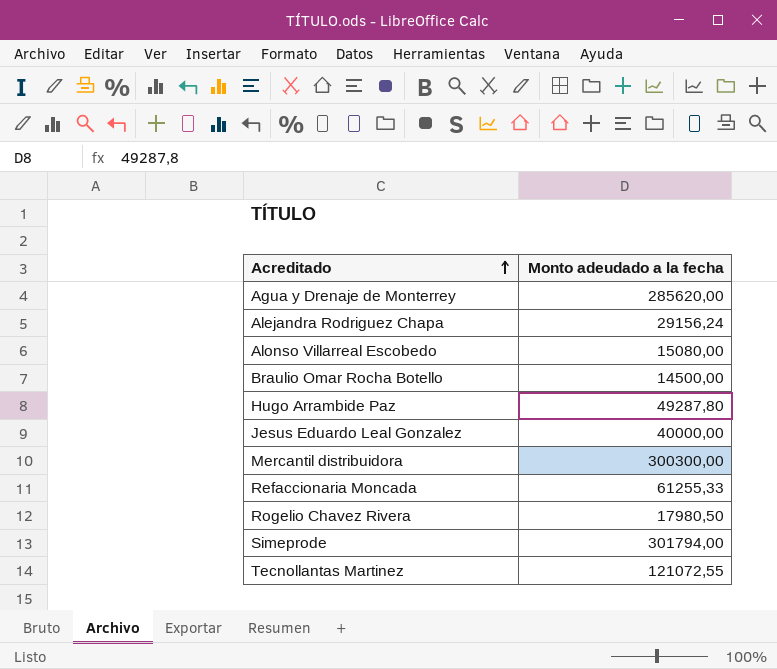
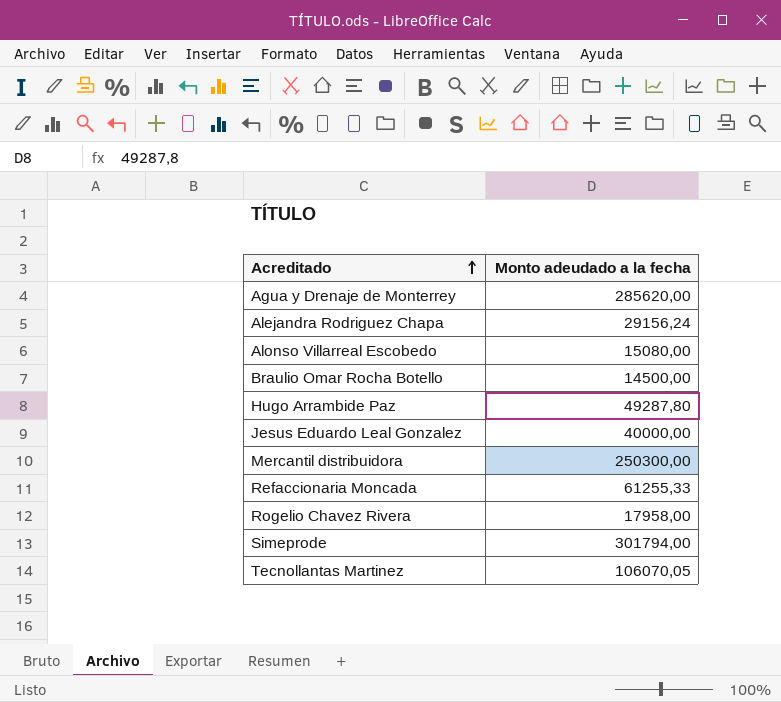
Mercantil distribuidora | Monto adeudado a la fecha: 300300,00 -> 250300,00
Rogelio Chavez Rivera | Monto adeudado a la fecha: 17980,50 -> 17958,00
Tecnollantas Martinez | Monto adeudado a la fecha: 121072,55 -> 106070,05

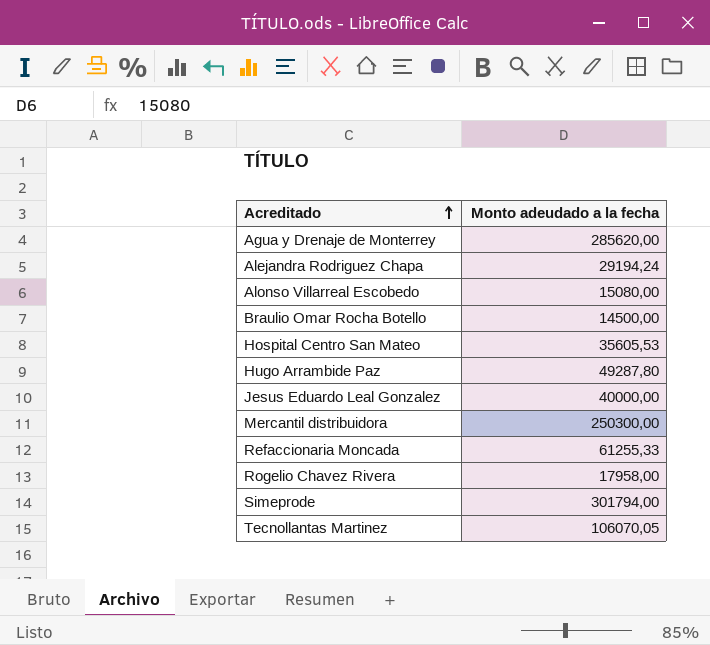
Alejandra Rodriguez Chapa | Monto adeudado a la fecha: 29156,24 -> 29194,24
row Hospital Centro San Mateo: none -> 35605,53

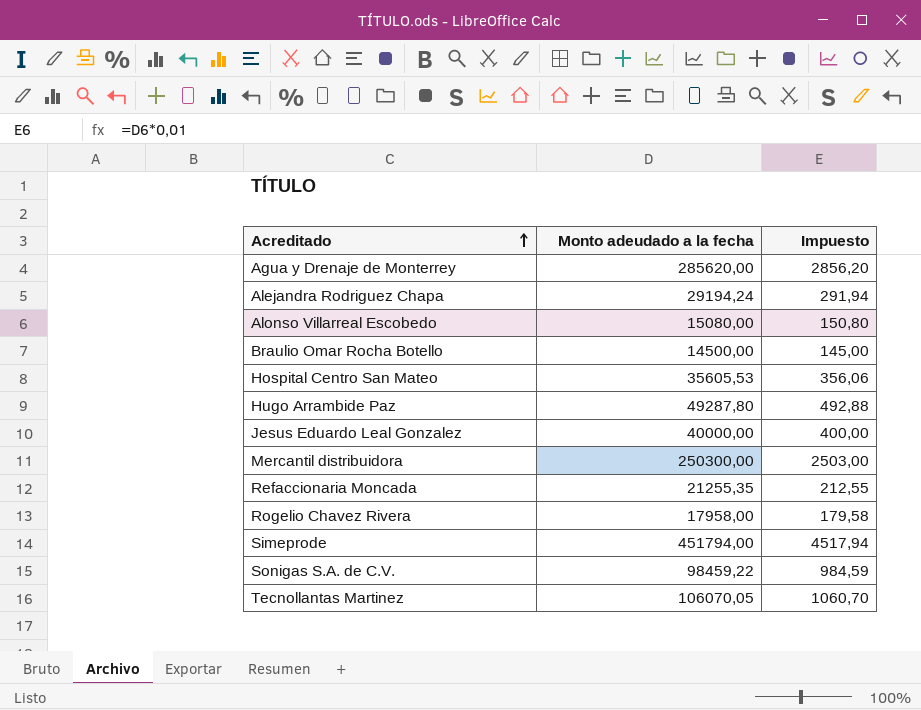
column Impuesto | formula: none -> [Monto adeudado a la fecha] * 0,01
Refaccionaria Moncada | Monto adeudado a la fecha: 61255,33 -> 21255,35
Simeprode | Monto adeudado a la fecha: 301794,00 -> 451794,00
row Sonigas S.A. de C.V.: none -> 98459,22 | 984,59

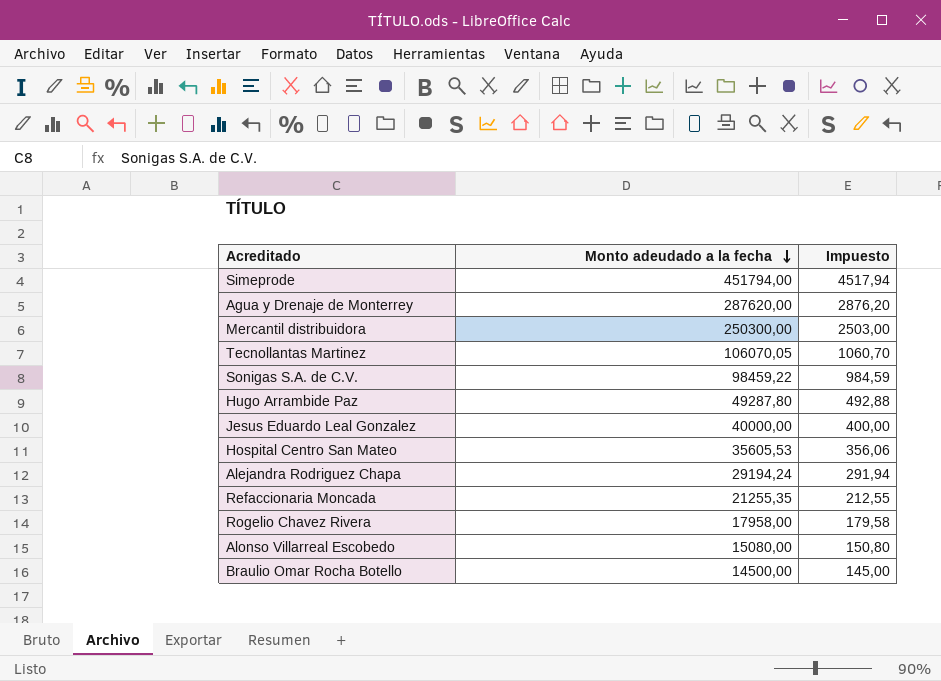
row order: Acreditado ascending -> Monto adeudado a la fecha descending
Agua y Drenaje de Monterrey | Monto adeudado a la fecha: 285620,00 -> 287620,00
Agua y Drenaje de Monterrey | Impuesto: 2856,20 -> 2876,20

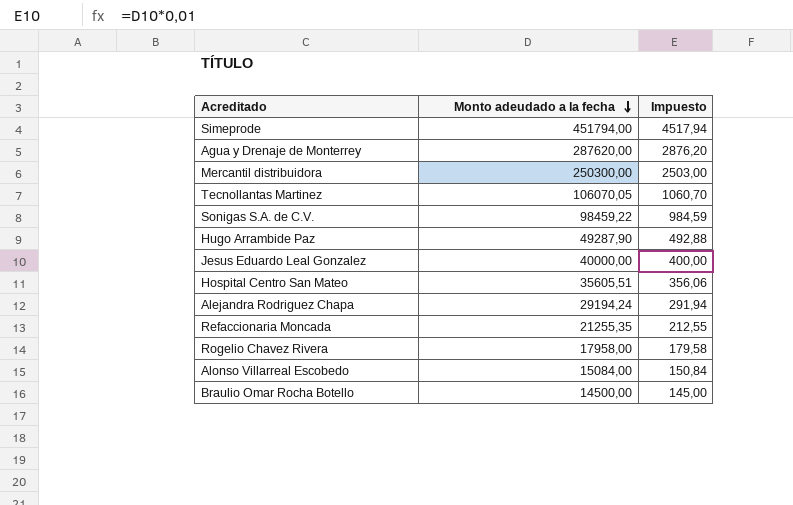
Hugo Arrambide Paz | Monto adeudado a la fecha: 49287,80 -> 49287,90
Hospital Centro San Mateo | Monto adeudado a la fecha: 35605,53 -> 35605,51
Alonso Villarreal Escobedo | Monto adeudado a la fecha: 15080,00 -> 15084,00
Alonso Villarreal Escobedo | Impuesto: 150,80 -> 150,84

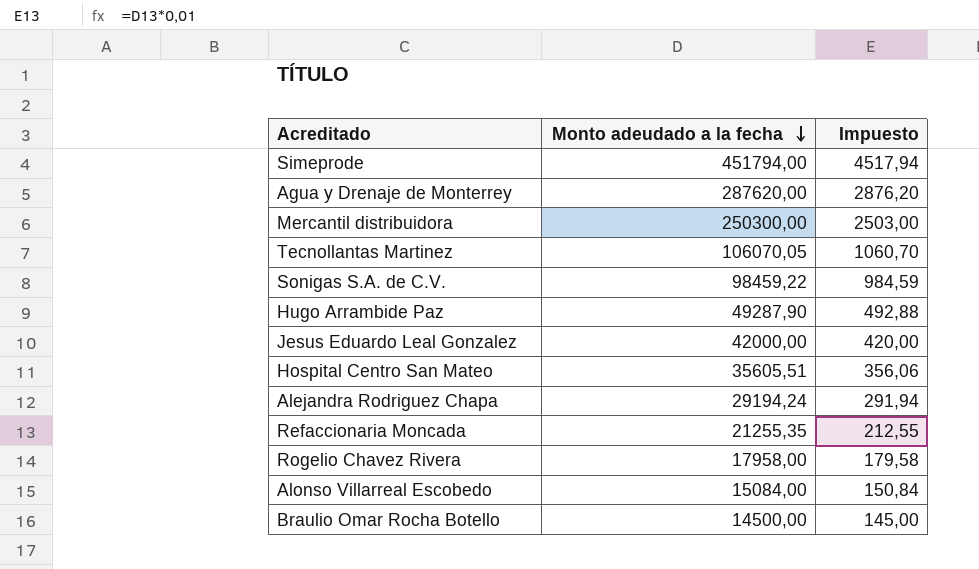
Jesus Eduardo Leal Gonzalez | Monto adeudado a la fecha: 40000,00 -> 42000,00
Jesus Eduardo Leal Gonzalez | Impuesto: 400,00 -> 420,00

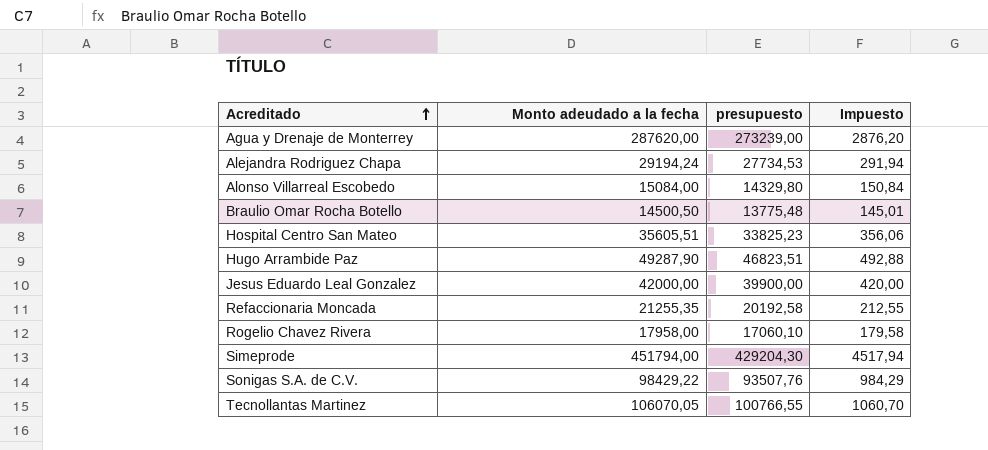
row order: Monto adeudado a la fecha descending -> Acreditado ascending
column presupuesto | formula: none -> [Monto adeudado a la fecha] * 0,95
row Mercantil distribuidora: 250300,00 | 2503,00 -> none
Braulio Omar Rocha Botello | Monto adeudado a la fecha: 14500,00 -> 14500,50
Braulio Omar Rocha Botello | Impuesto: 145,00 -> 145,01
Sonigas S.A. de C.V. | Monto adeudado a la fecha: 98459,22 -> 98429,22
Sonigas S.A. de C.V. | Impuesto: 984,59 -> 984,29

